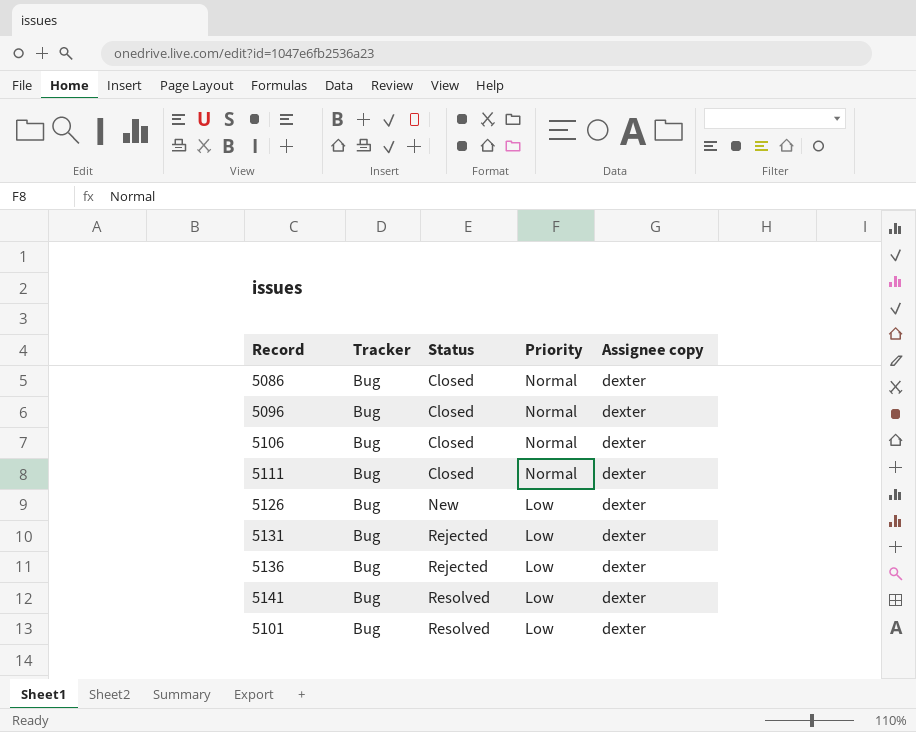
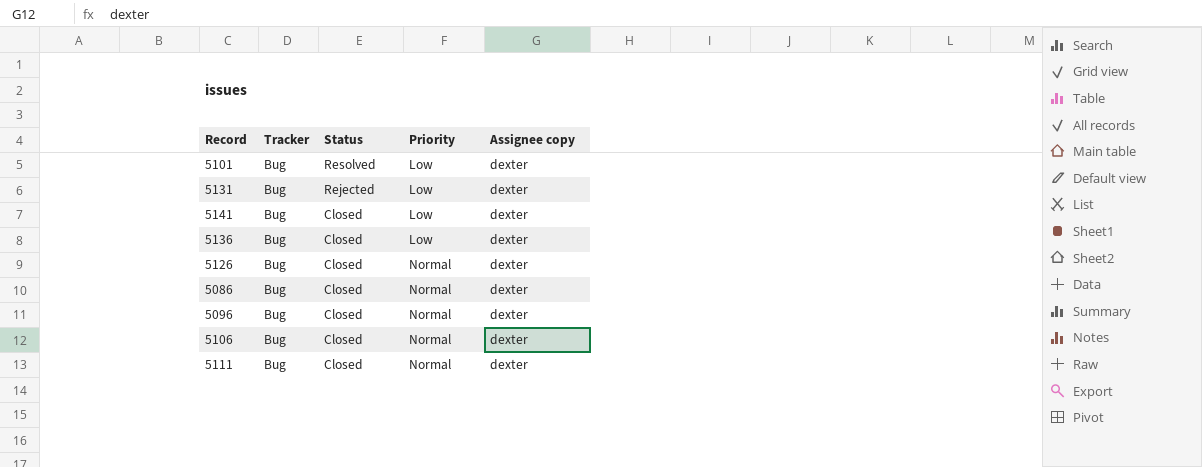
row order: Status ascending -> Status descending
5141 | Status: Resolved -> Closed
5136 | Status: Rejected -> Closed
5126 | Status: New -> Closed
5126 | Priority: Low -> Normal

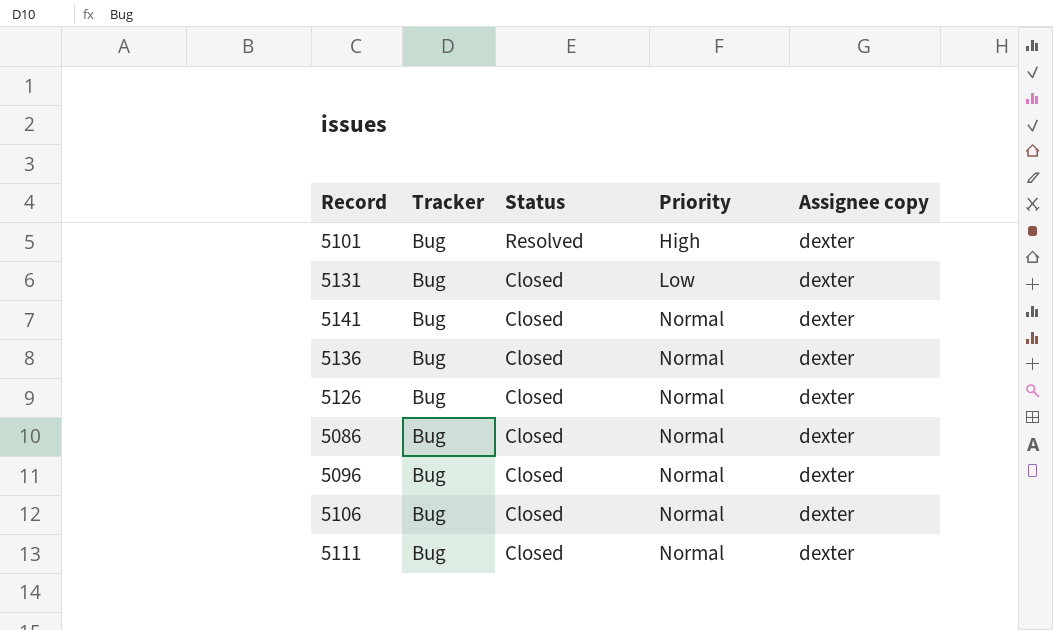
5101 | Priority: Low -> High
5131 | Status: Rejected -> Closed
5141 | Priority: Low -> Normal
5136 | Priority: Low -> Normal

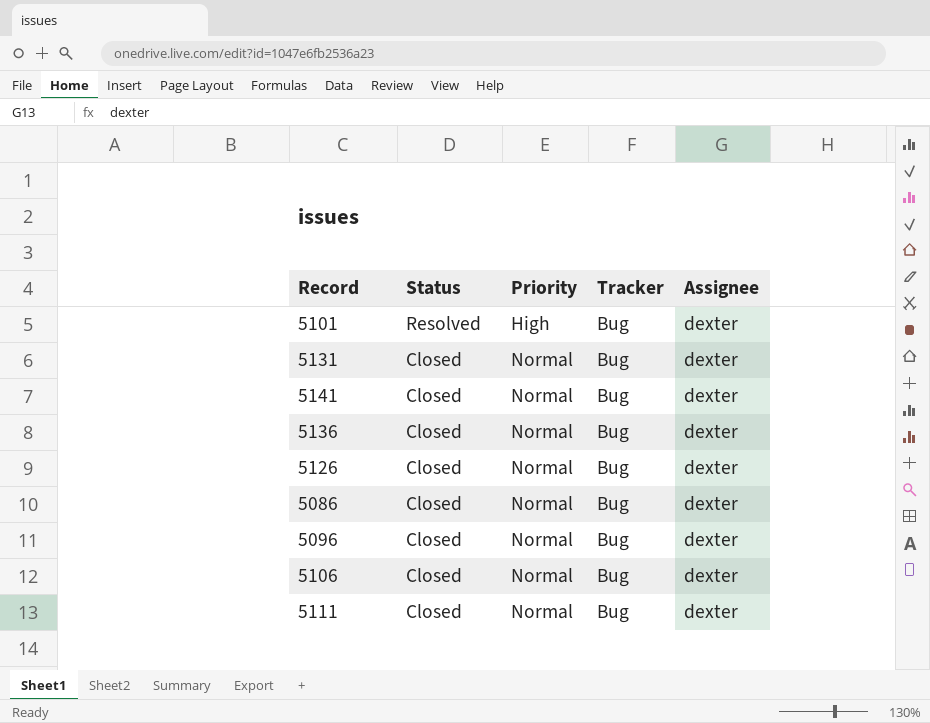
column Tracker | position: 2 -> 4
column name: Assignee copy -> Assignee
5131 | Priority: Low -> Normal

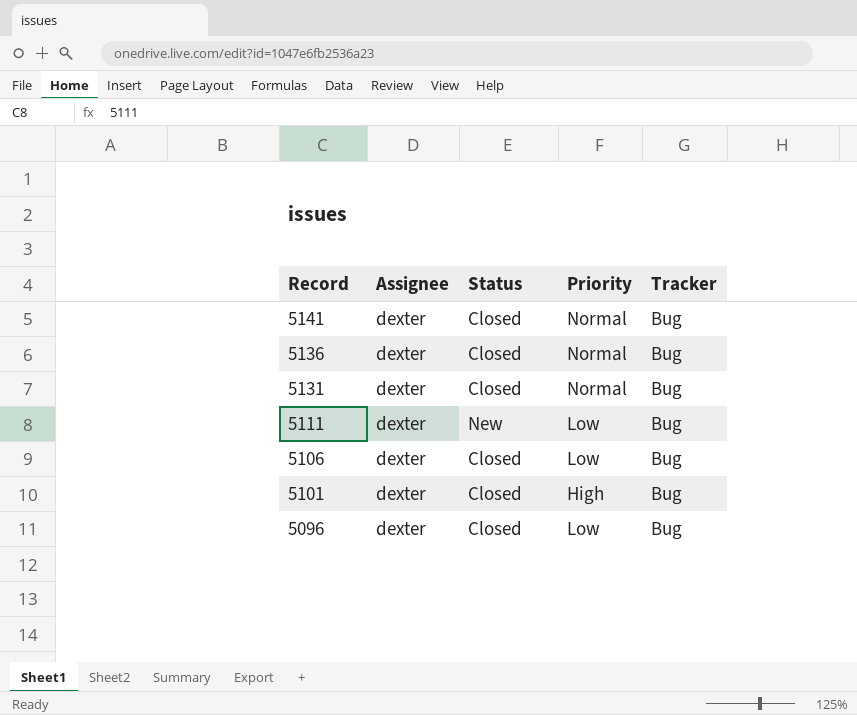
row order: Status descending -> Record descending
column Assignee | position: 5 -> 2
row 5126: Closed | Normal | Bug | dexter -> none
row 5086: Closed | Normal | Bug | dexter -> none
5111 | Status: Closed -> New
5111 | Priority: Normal -> Low
5106 | Priority: Normal -> Low
5101 | Status: Resolved -> Closed
5096 | Priority: Normal -> Low

